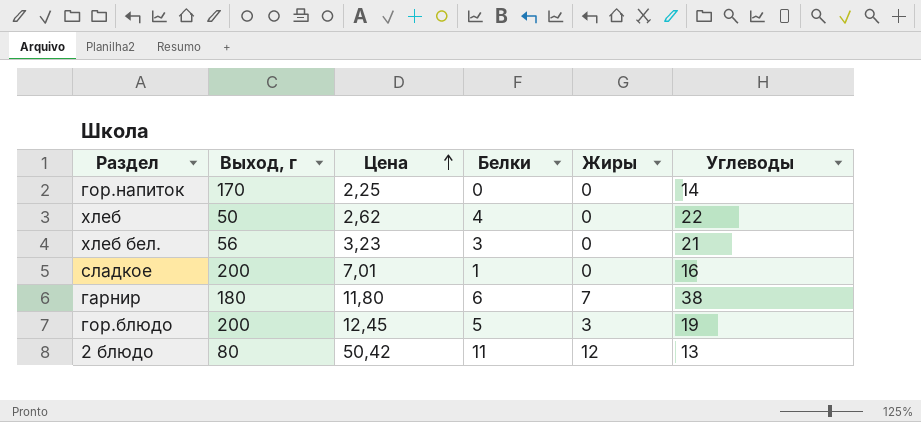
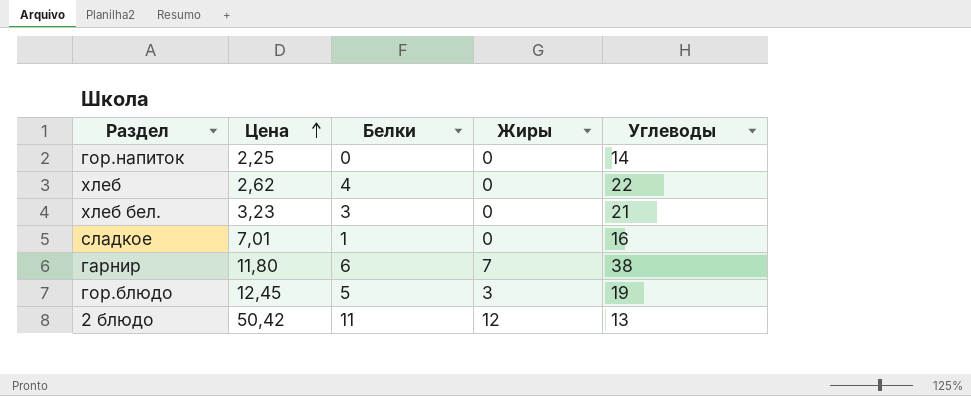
column Выход, г | position: 2 -> none

